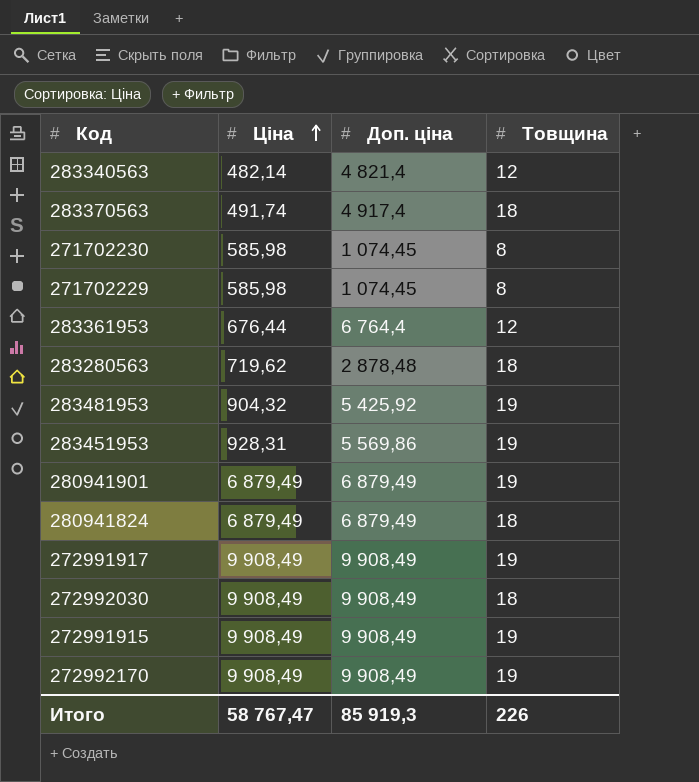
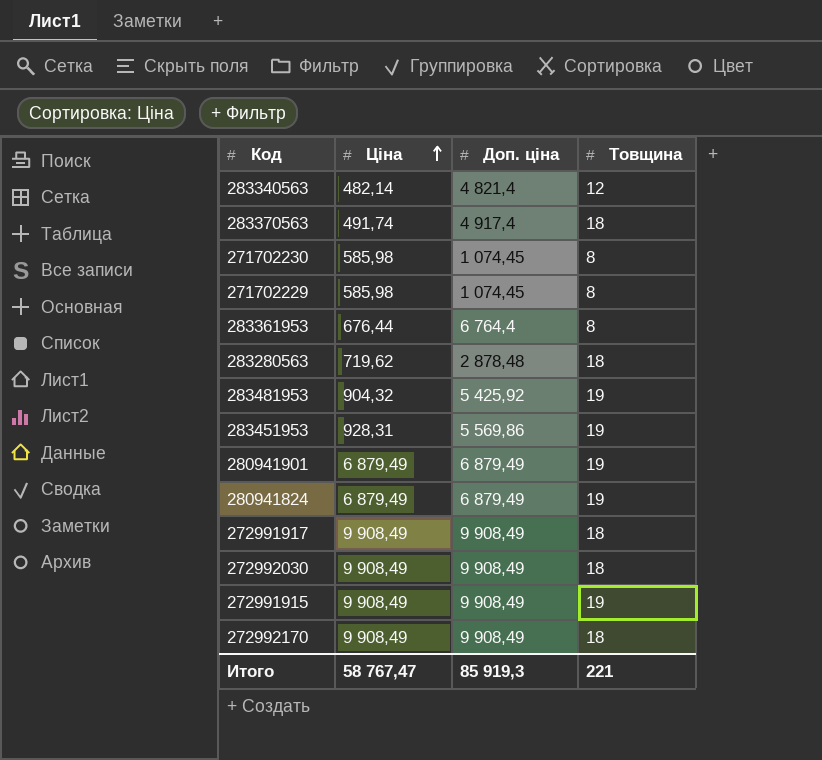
283361953 | Товщина: 12 -> 8
280941824 | Товщина: 18 -> 19
272991917 | Товщина: 19 -> 18
272992170 | Товщина: 19 -> 18
Итого | Товщина: 226 -> 221

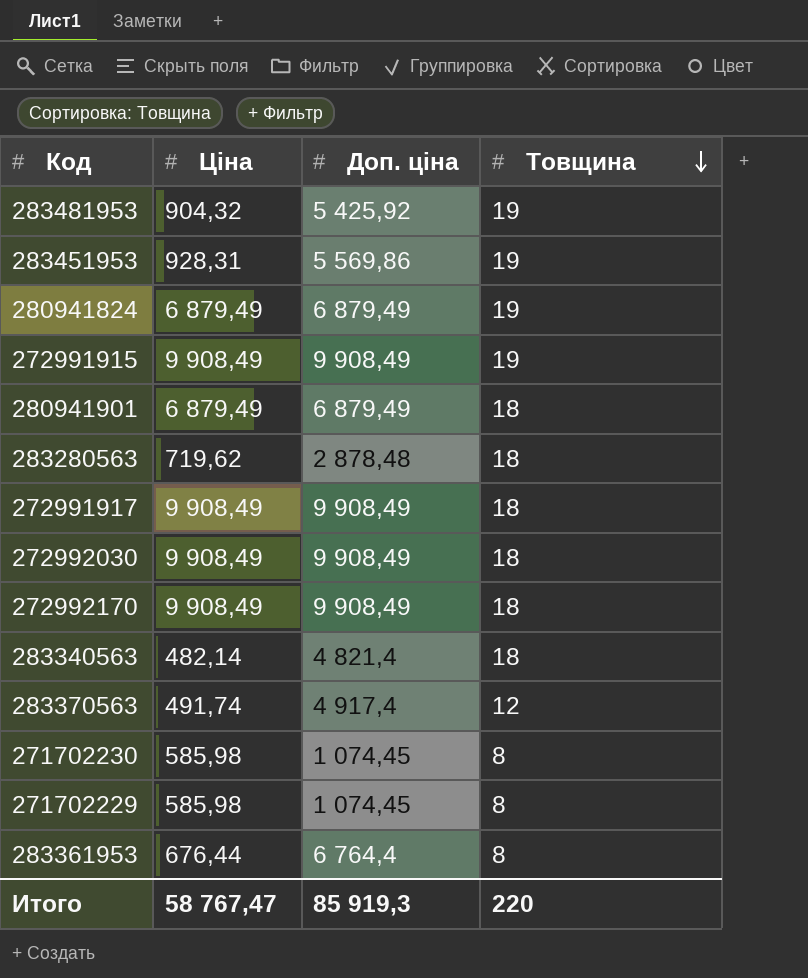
row order: Ціна ascending -> Товщина descending
280941901 | Товщина: 19 -> 18
283340563 | Товщина: 12 -> 18
283370563 | Товщина: 18 -> 12
Итого | Товщина: 221 -> 220

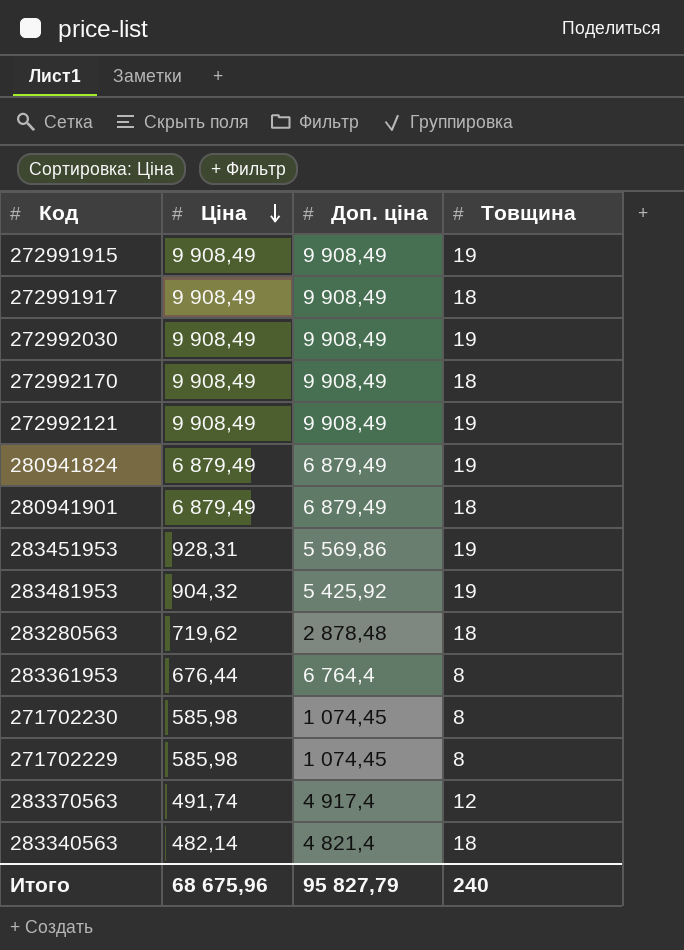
row order: Товщина descending -> Ціна descending
272992030 | Товщина: 18 -> 19
row 272992121: none -> 9 908,49 | 9 908,49 | 19
Итого | Ціна: 58 767,47 -> 68 675,96
Итого | Доп. ціна: 85 919,3 -> 95 827,79
Итого | Товщина: 220 -> 240

